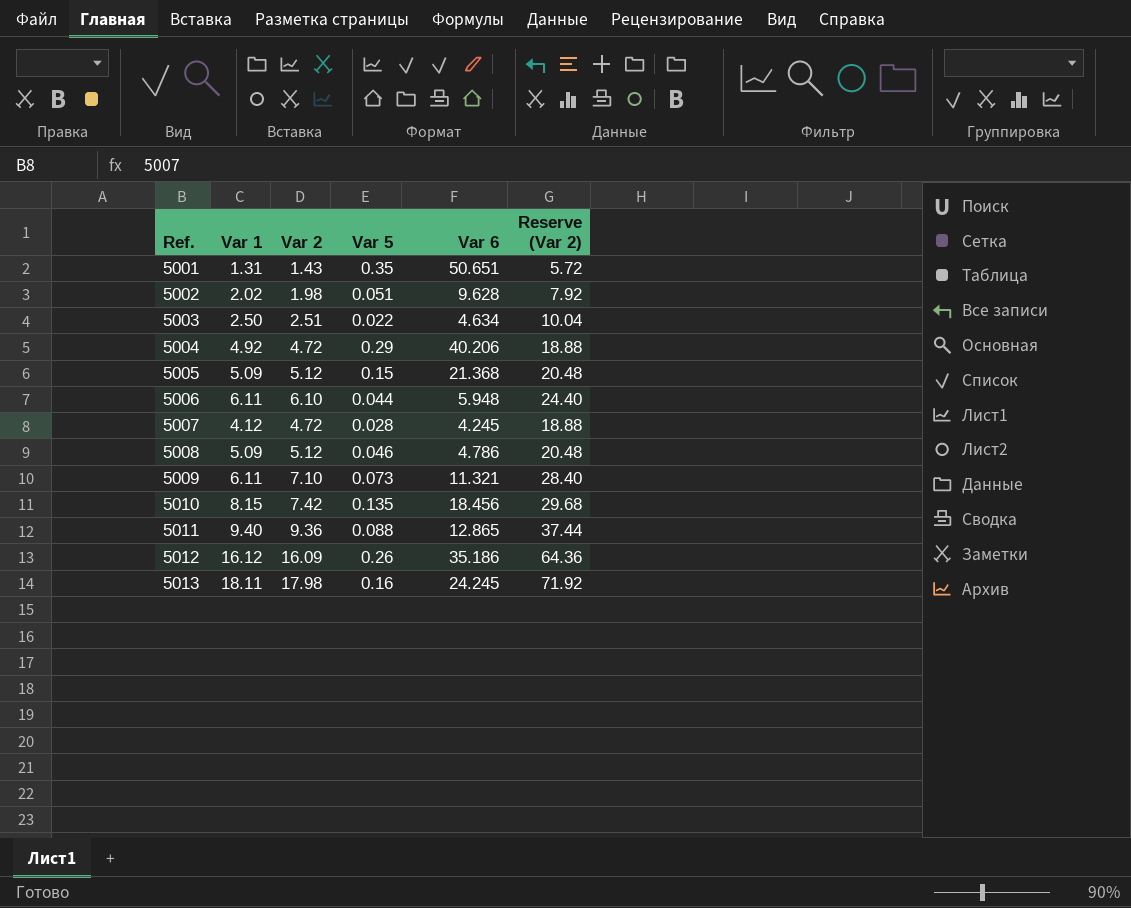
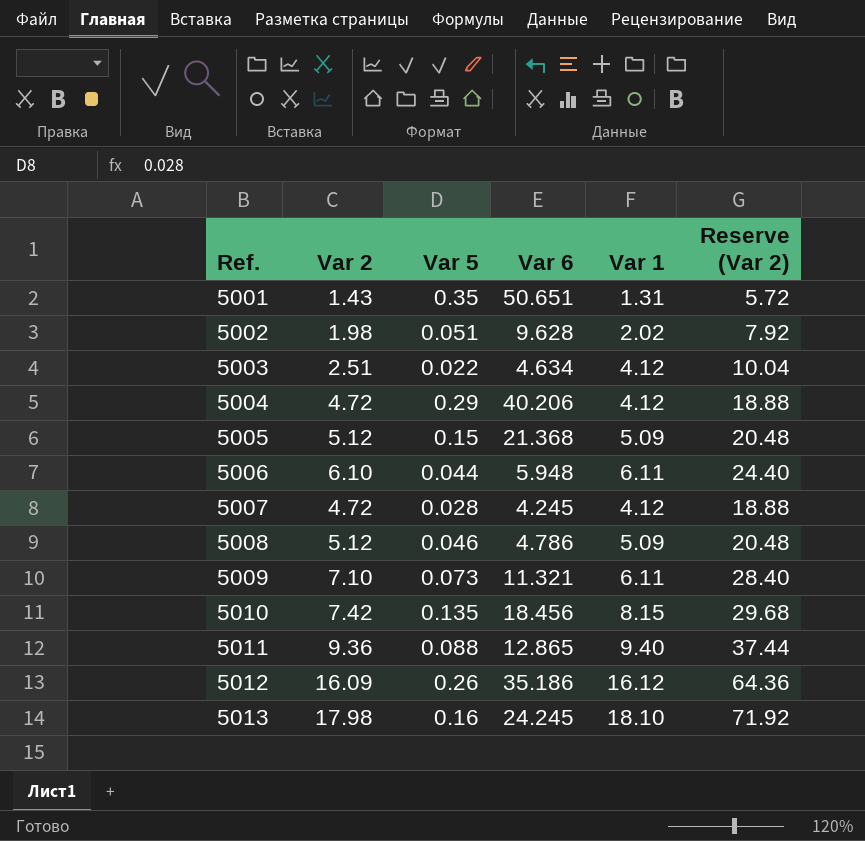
column Var 1 | position: 2 -> 5
5003 | Var 1: 2.50 -> 4.12
5004 | Var 1: 4.92 -> 4.12
5013 | Var 1: 18.11 -> 18.10

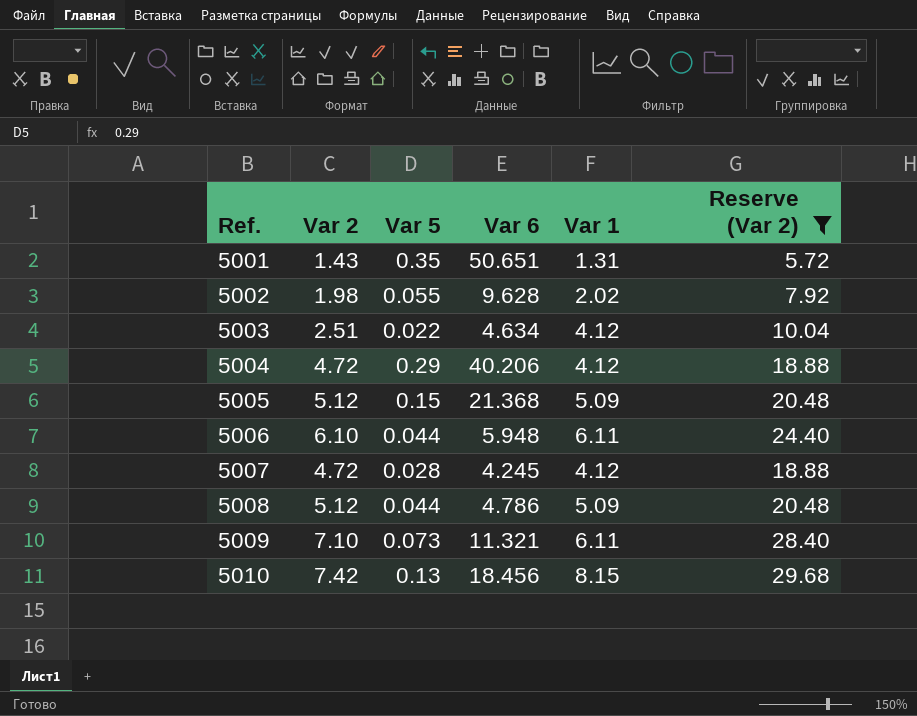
filter: none -> Reserve (Var 2) <= 29.68
5002 | Var 5: 0.051 -> 0.055
5008 | Var 5: 0.046 -> 0.044
5010 | Var 5: 0.135 -> 0.13

